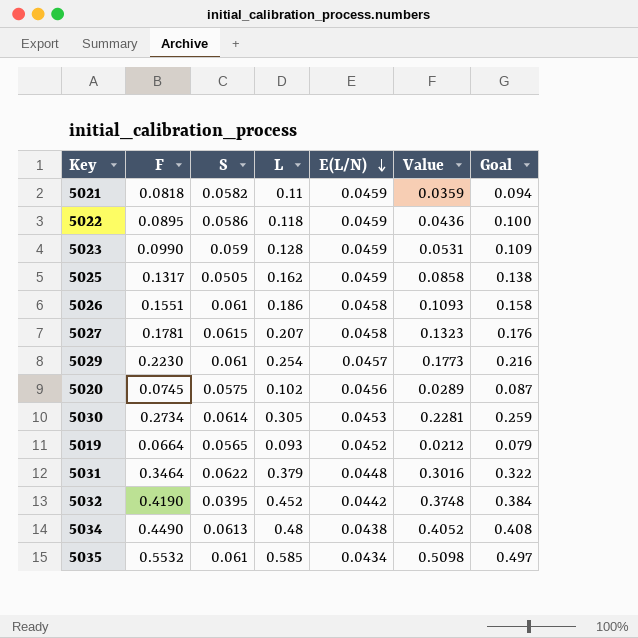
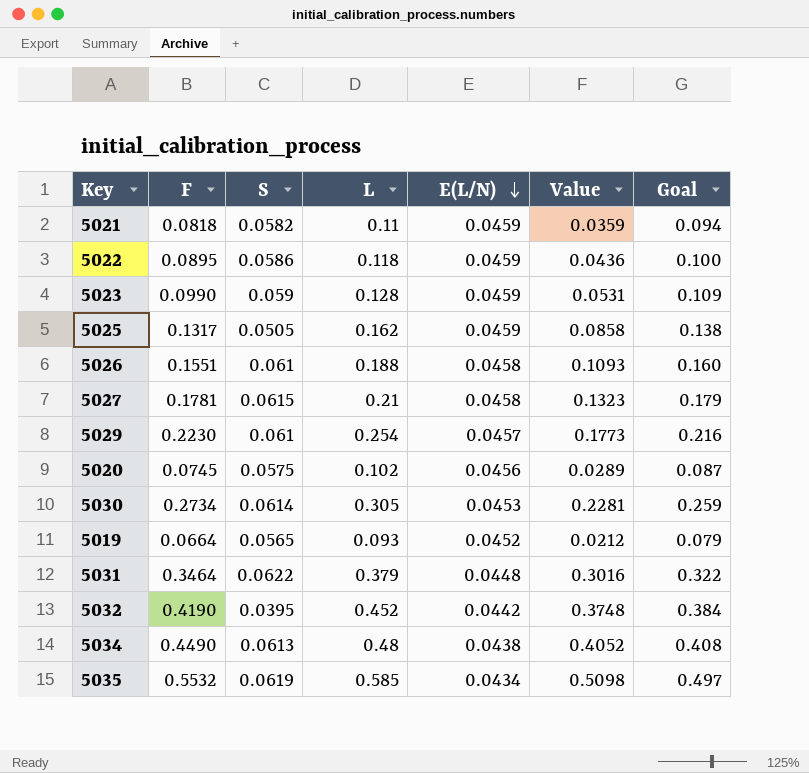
5026 | L: 0.186 -> 0.188
5026 | Goal: 0.158 -> 0.160
5027 | L: 0.207 -> 0.21
5027 | Goal: 0.176 -> 0.179
5035 | S: 0.061 -> 0.0619

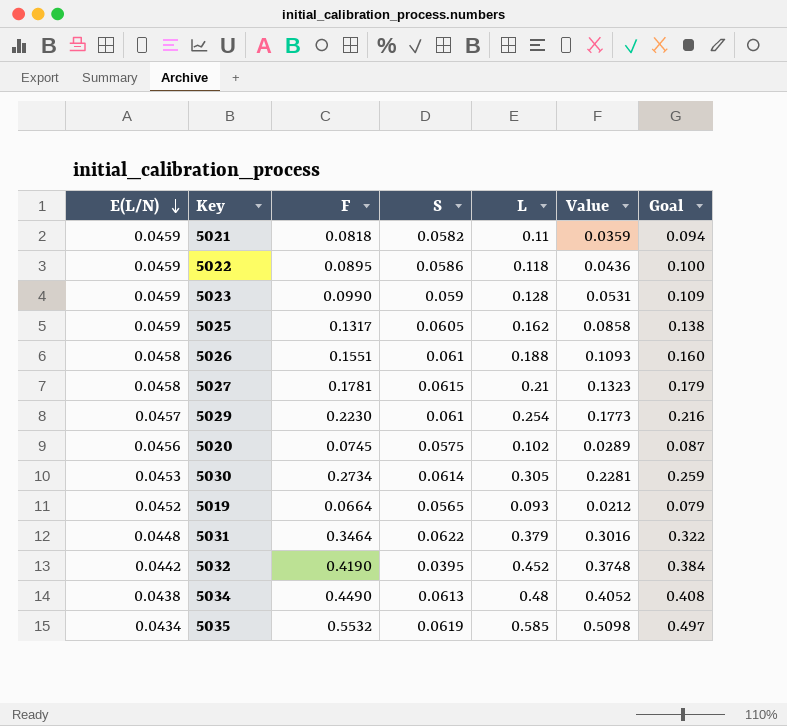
column E(L/N) | position: 5 -> 1
5025 | S: 0.0505 -> 0.0605

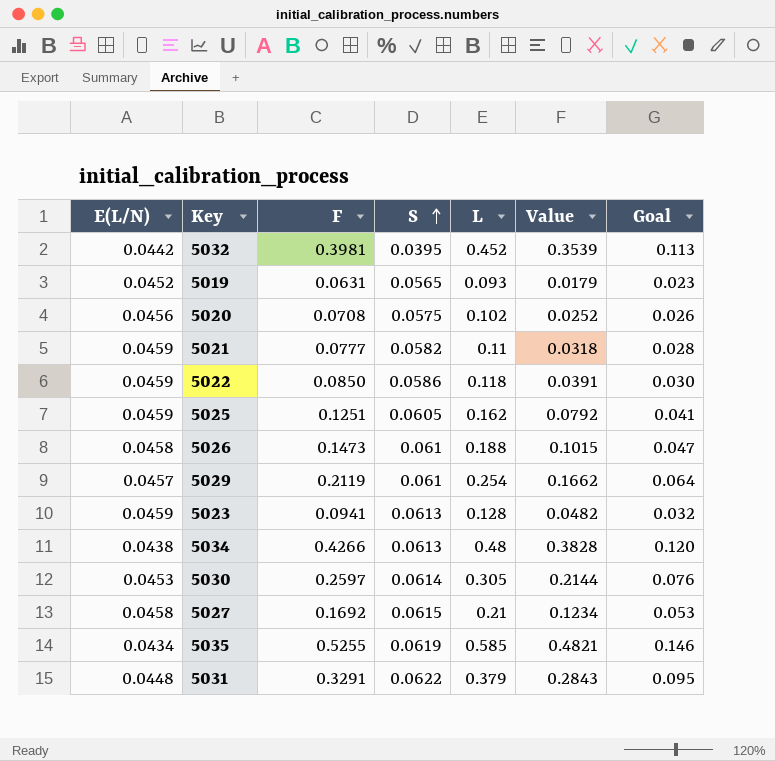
row order: E(L/N) descending -> S ascending
column Goal | formula: [L] * 0.85 -> [L] * 0.25
5032 | F: 0.4190 -> 0.3981
5032 | Value: 0.3748 -> 0.3539
5019 | F: 0.0664 -> 0.0631
5019 | Value: 0.0212 -> 0.0179
5020 | F: 0.0745 -> 0.0708
5020 | Value: 0.0289 -> 0.0252
5021 | F: 0.0818 -> 0.0777
5021 | Value: 0.0359 -> 0.0318
5022 | F: 0.0895 -> 0.0850
5022 | Value: 0.0436 -> 0.0391
5025 | F: 0.1317 -> 0.1251
5025 | Value: 0.0858 -> 0.0792
5026 | F: 0.1551 -> 0.1473
5026 | Value: 0.1093 -> 0.1015
5029 | F: 0.2230 -> 0.2119
5029 | Value: 0.1773 -> 0.1662
5023 | F: 0.0990 -> 0.0941
5023 | S: 0.059 -> 0.0613
5023 | Value: 0.0531 -> 0.0482
5034 | F: 0.4490 -> 0.4266
5034 | Value: 0.4052 -> 0.3828
5030 | F: 0.2734 -> 0.2597
5030 | Value: 0.2281 -> 0.2144
5027 | F: 0.1781 -> 0.1692
5027 | Value: 0.1323 -> 0.1234
5035 | F: 0.5532 -> 0.5255
5035 | Value: 0.5098 -> 0.4821
5031 | F: 0.3464 -> 0.3291
5031 | Value: 0.3016 -> 0.2843

